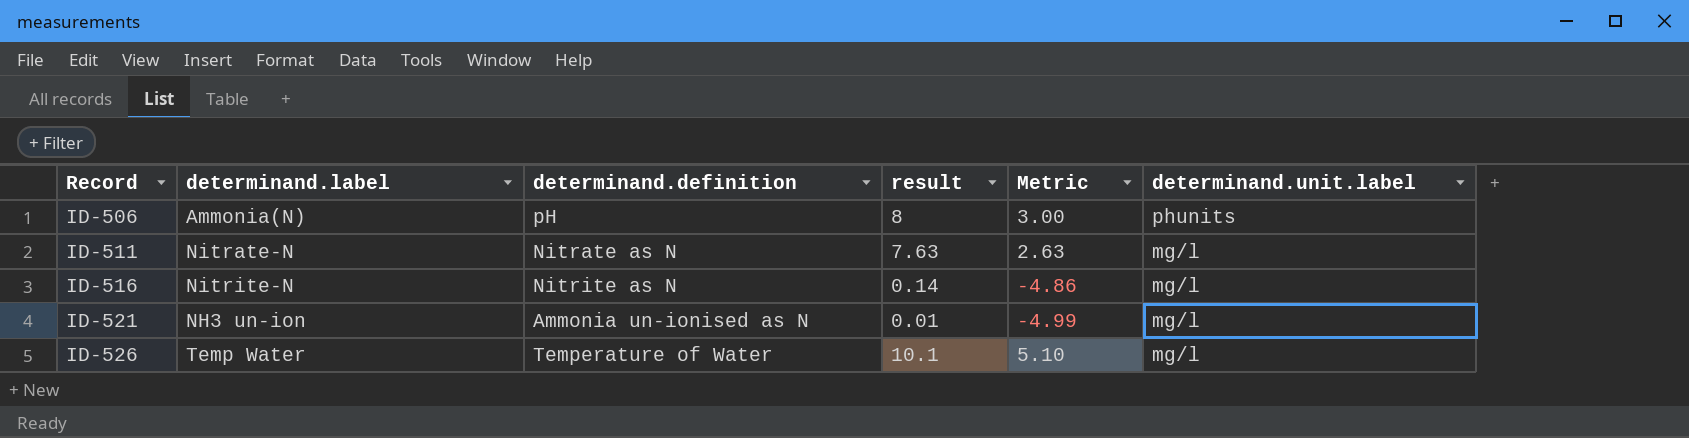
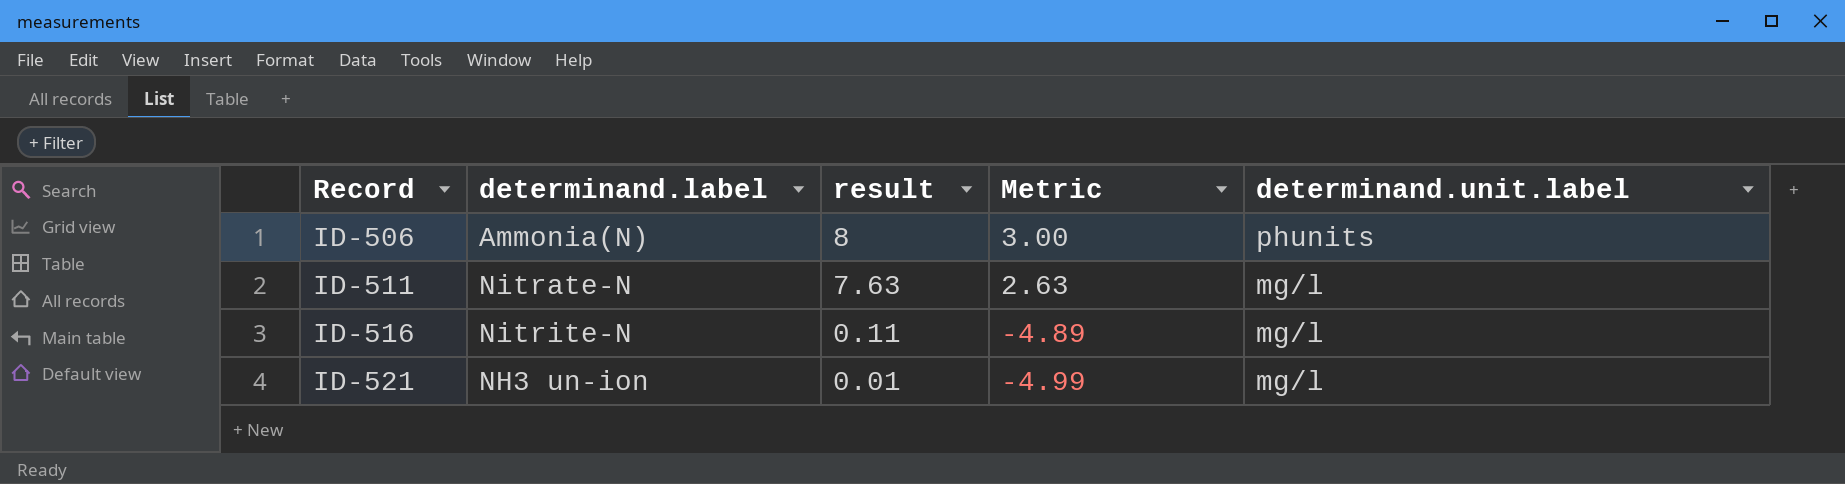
column determinand.definition | position: 3 -> none
row ID-526: Temp Water | Temperature of Water | 10.1 | 5.10 | mg/l -> none
ID-516 | result: 0.14 -> 0.11
ID-516 | Metric: -4.86 -> -4.89

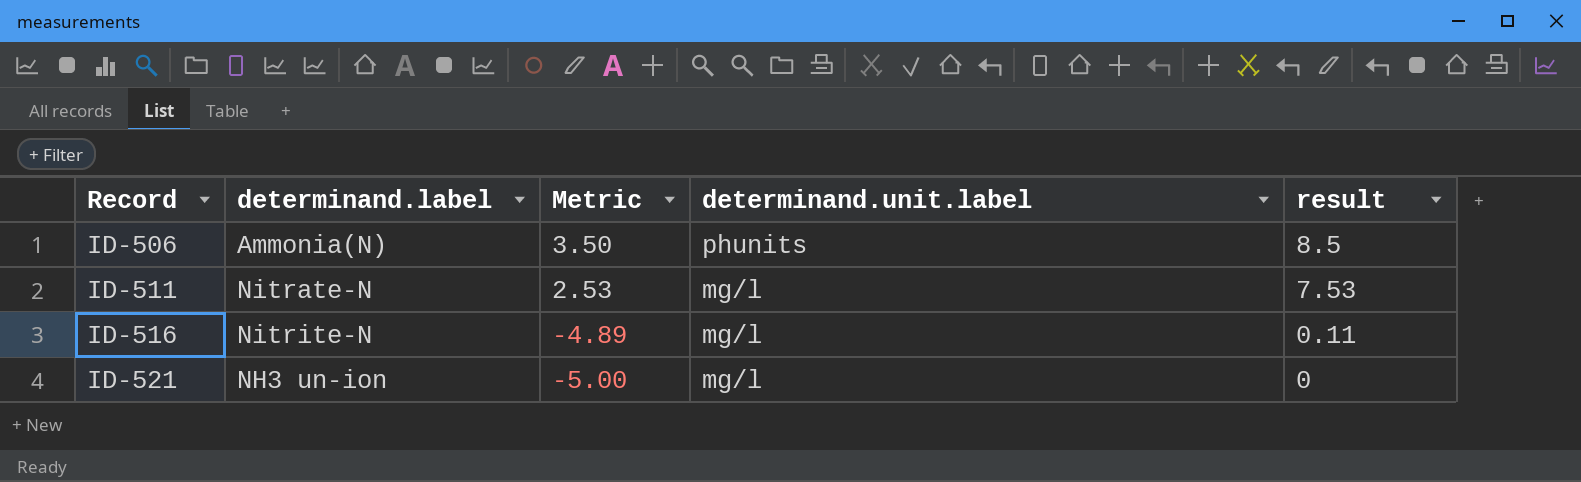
column result | position: 3 -> 5
ID-506 | Metric: 3.00 -> 3.50
ID-506 | result: 8 -> 8.5
ID-511 | Metric: 2.63 -> 2.53
ID-511 | result: 7.63 -> 7.53
ID-521 | Metric: -4.99 -> -5.00
ID-521 | result: 0.01 -> 0

